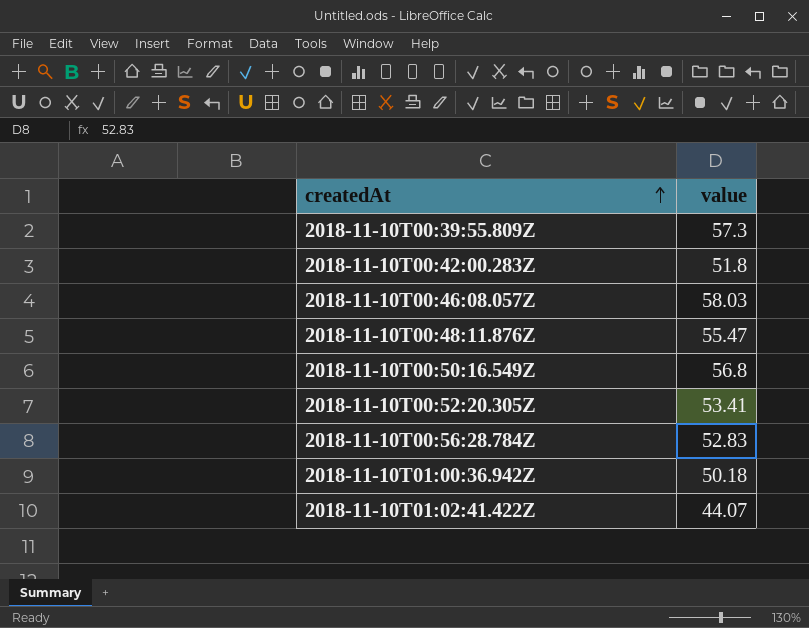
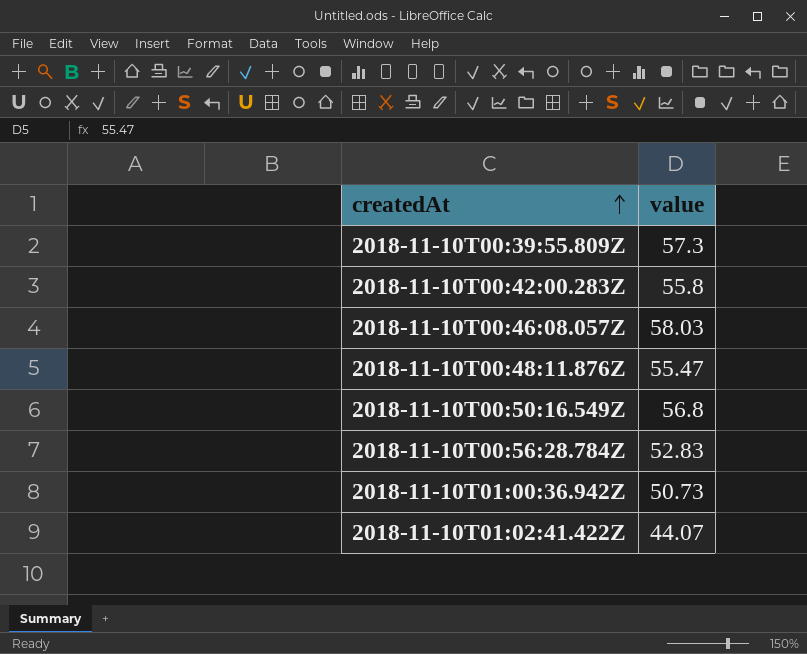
row 2018-11-10T00:52:20.305Z: 53.41 -> none
2018-11-10T00:42:00.283Z | value: 51.8 -> 55.8
2018-11-10T01:00:36.942Z | value: 50.18 -> 50.73

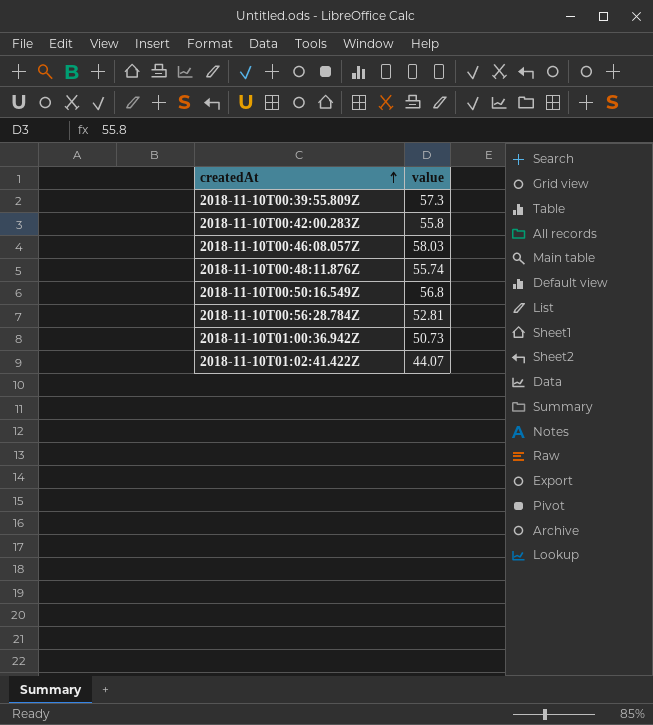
2018-11-10T00:48:11.876Z | value: 55.47 -> 55.74
2018-11-10T00:56:28.784Z | value: 52.83 -> 52.81

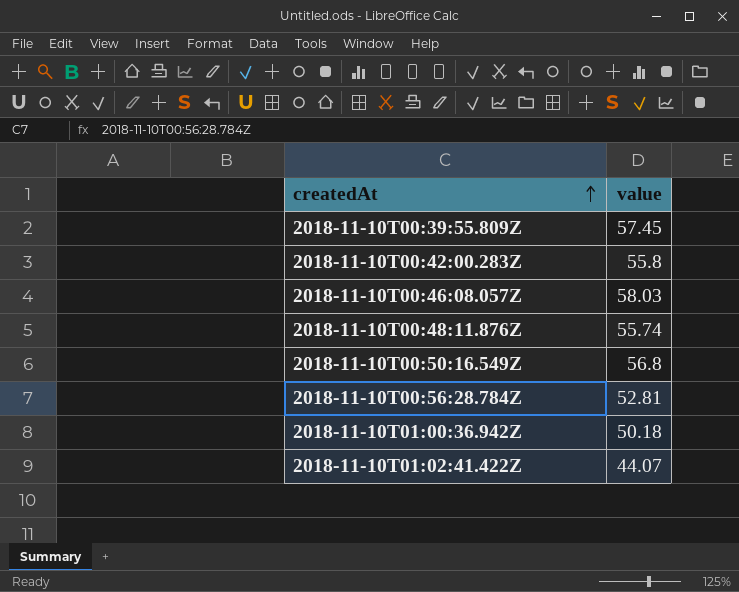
2018-11-10T00:39:55.809Z | value: 57.3 -> 57.45
2018-11-10T01:00:36.942Z | value: 50.73 -> 50.18

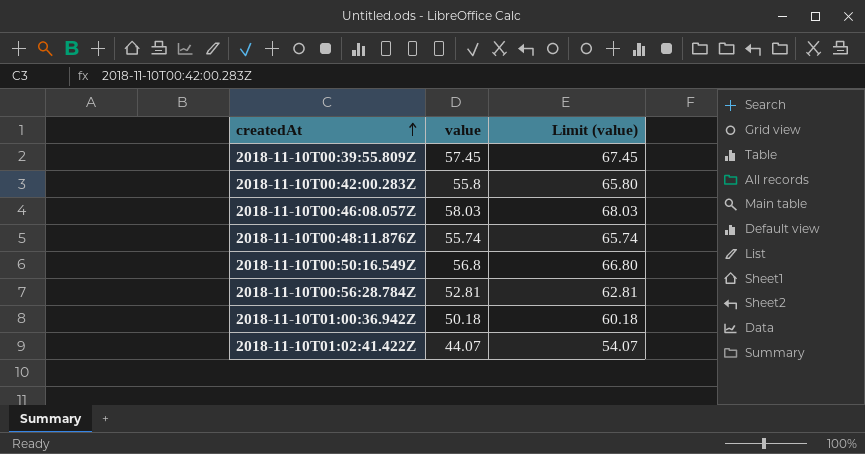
column Limit (value) | formula: none -> [value] + 10

